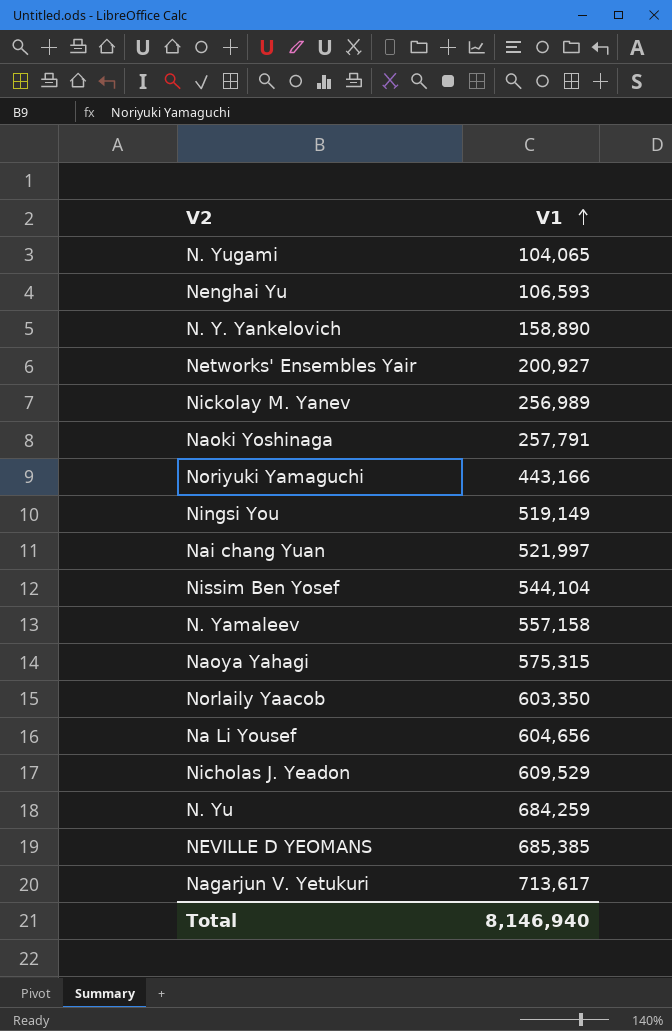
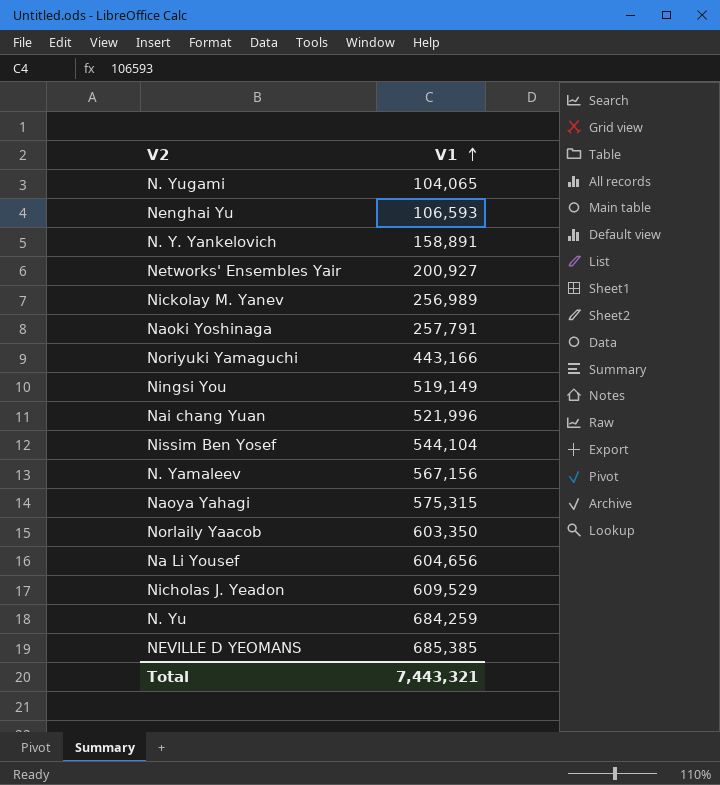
row Nagarjun V. Yetukuri: 713,617 -> none
N. Y. Yankelovich | V1: 158,890 -> 158,891
Nai chang Yuan | V1: 521,997 -> 521,996
N. Yamaleev | V1: 557,158 -> 567,156
Total | V1: 8,146,940 -> 7,443,321

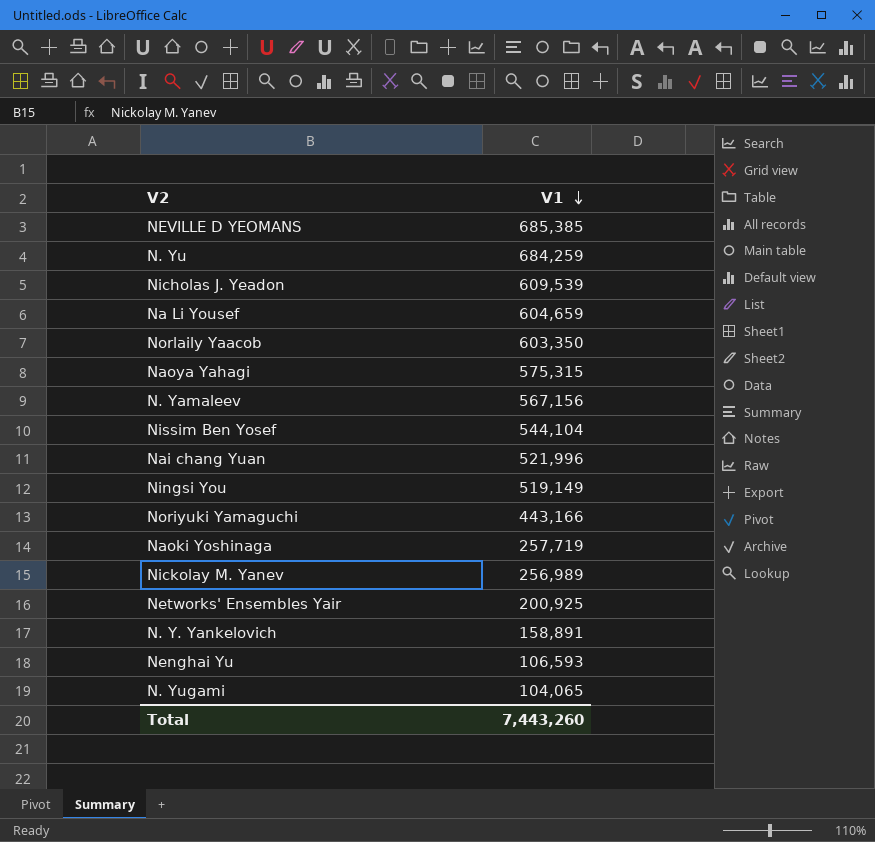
row order: V1 ascending -> V1 descending
Nicholas J. Yeadon | V1: 609,529 -> 609,539
Na Li Yousef | V1: 604,656 -> 604,659
Naoki Yoshinaga | V1: 257,791 -> 257,719
Networks' Ensembles Yair | V1: 200,927 -> 200,925
Total | V1: 7,443,321 -> 7,443,260

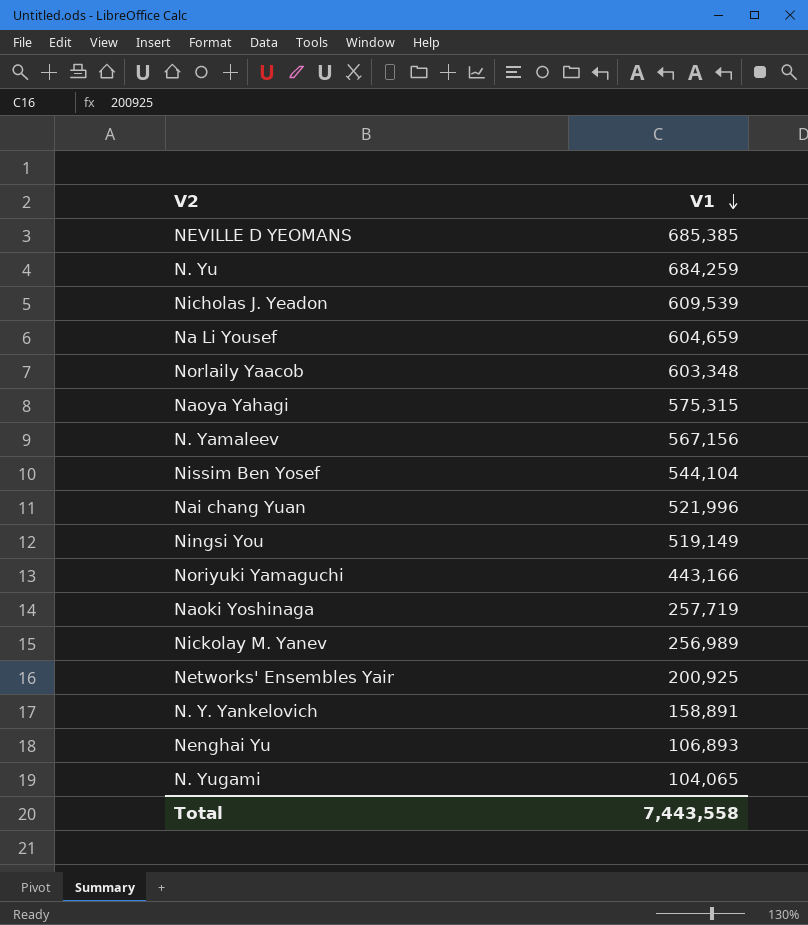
Norlaily Yaacob | V1: 603,350 -> 603,348
Nenghai Yu | V1: 106,593 -> 106,893
Total | V1: 7,443,260 -> 7,443,558

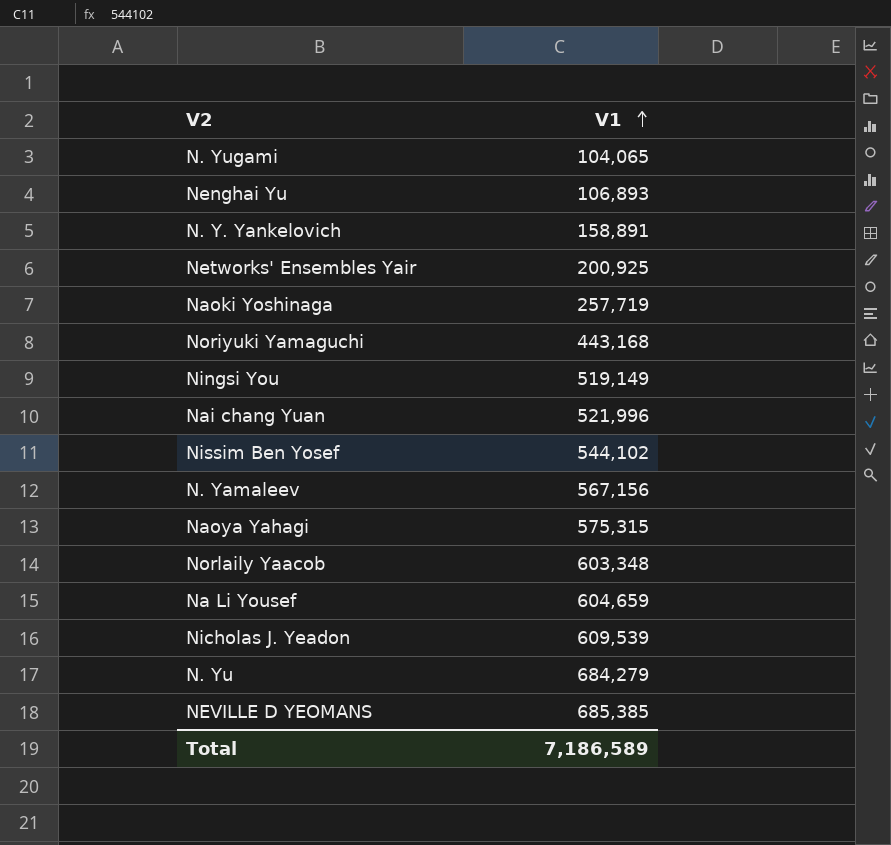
row order: V1 descending -> V1 ascending
row Nickolay M. Yanev: 256,989 -> none
Noriyuki Yamaguchi | V1: 443,166 -> 443,168
Nissim Ben Yosef | V1: 544,104 -> 544,102
N. Yu | V1: 684,259 -> 684,279
Total | V1: 7,443,558 -> 7,186,589

